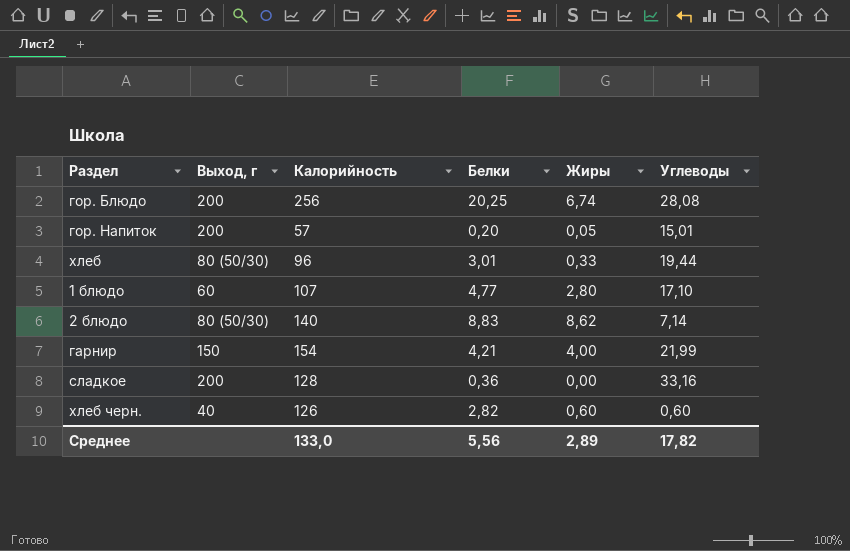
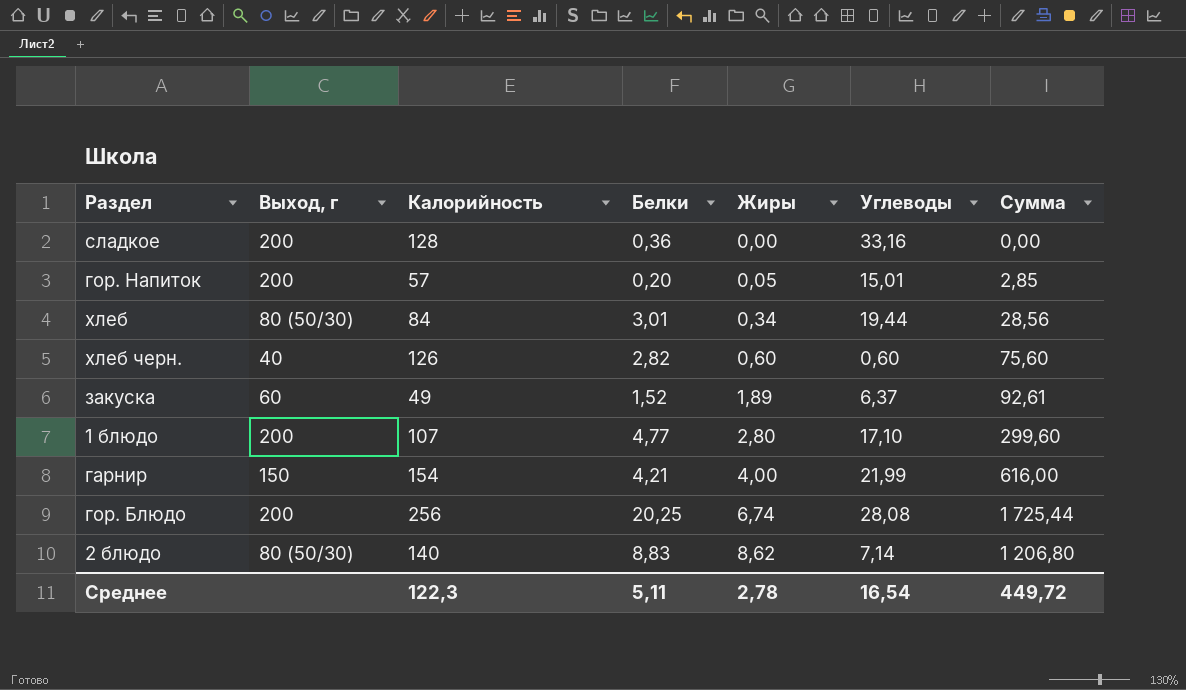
row order: none -> Жиры ascending
column Сумма | formula: none -> [Калорийность] * [Жиры]
хлеб | Калорийность: 96 -> 84
хлеб | Жиры: 0,33 -> 0,34
row закуска: none -> 60 | 49 | 1,52 | 1,89 | 6,37 | 92,61
1 блюдо | Выход, г: 60 -> 200
Среднее | Калорийность: 133,0 -> 122,3
Среднее | Белки: 5,56 -> 5,11
Среднее | Жиры: 2,89 -> 2,78
Среднее | Углеводы: 17,82 -> 16,54

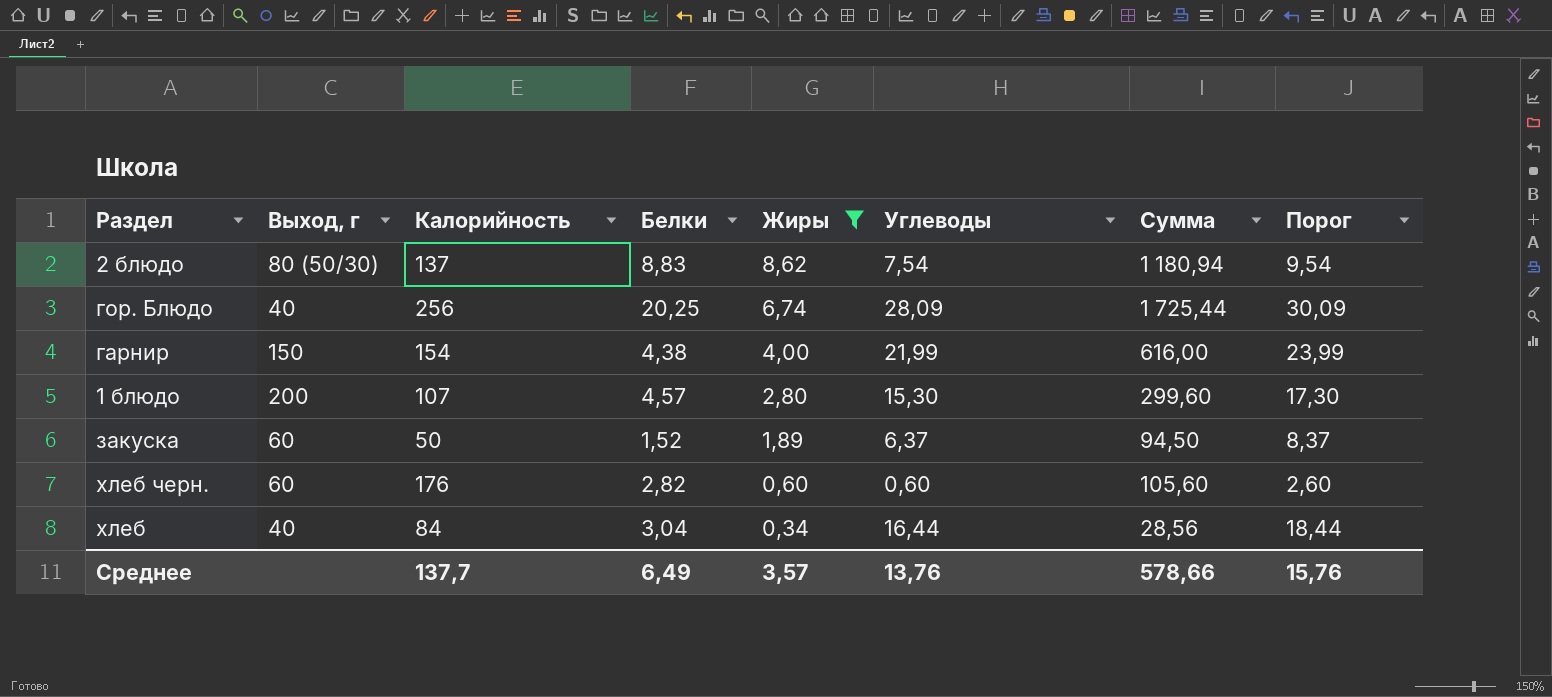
filter: none -> Жиры >= 0,34
row order: Жиры ascending -> Жиры descending
column Порог | formula: none -> [Углеводы] + 2
2 блюдо | Калорийность: 140 -> 137
2 блюдо | Углеводы: 7,14 -> 7,54
2 блюдо | Сумма: 1 206,80 -> 1 180,94
гор. Блюдо | Выход, г: 200 -> 40
гор. Блюдо | Углеводы: 28,08 -> 28,09
гарнир | Белки: 4,21 -> 4,38
1 блюдо | Белки: 4,77 -> 4,57
1 блюдо | Углеводы: 17,10 -> 15,30
закуска | Калорийность: 49 -> 50
закуска | Сумма: 92,61 -> 94,50
хлеб черн. | Выход, г: 40 -> 60
хлеб черн. | Калорийность: 126 -> 176
хлеб черн. | Сумма: 75,60 -> 105,60
хлеб | Выход, г: 80 (50/30) -> 40
хлеб | Белки: 3,01 -> 3,04
хлеб | Углеводы: 19,44 -> 16,44
Среднее | Калорийность: 122,3 -> 137,7
Среднее | Белки: 5,11 -> 6,49
Среднее | Жиры: 2,78 -> 3,57
Среднее | Углеводы: 16,54 -> 13,76
Среднее | Сумма: 449,72 -> 578,66

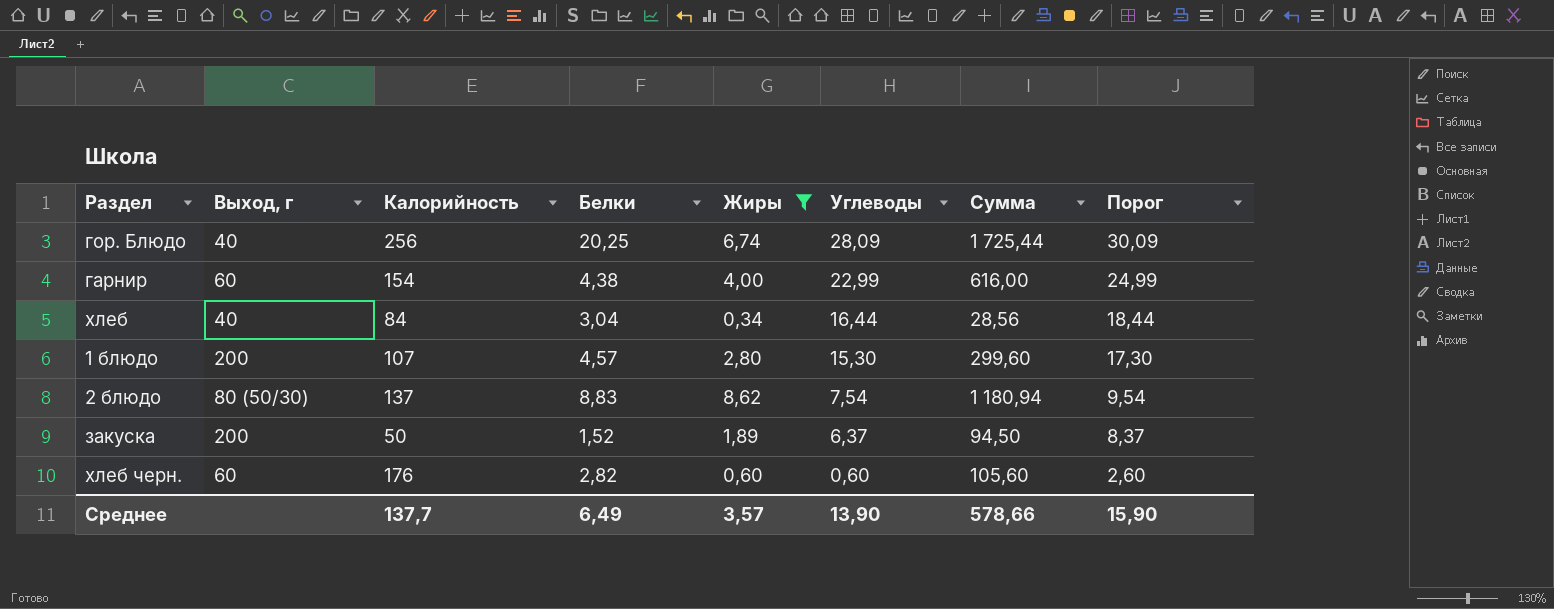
row order: Жиры descending -> Углеводы descending
гарнир | Выход, г: 150 -> 60
гарнир | Углеводы: 21,99 -> 22,99
гарнир | Порог: 23,99 -> 24,99
закуска | Выход, г: 60 -> 200
Среднее | Углеводы: 13,76 -> 13,90
Среднее | Порог: 15,76 -> 15,90

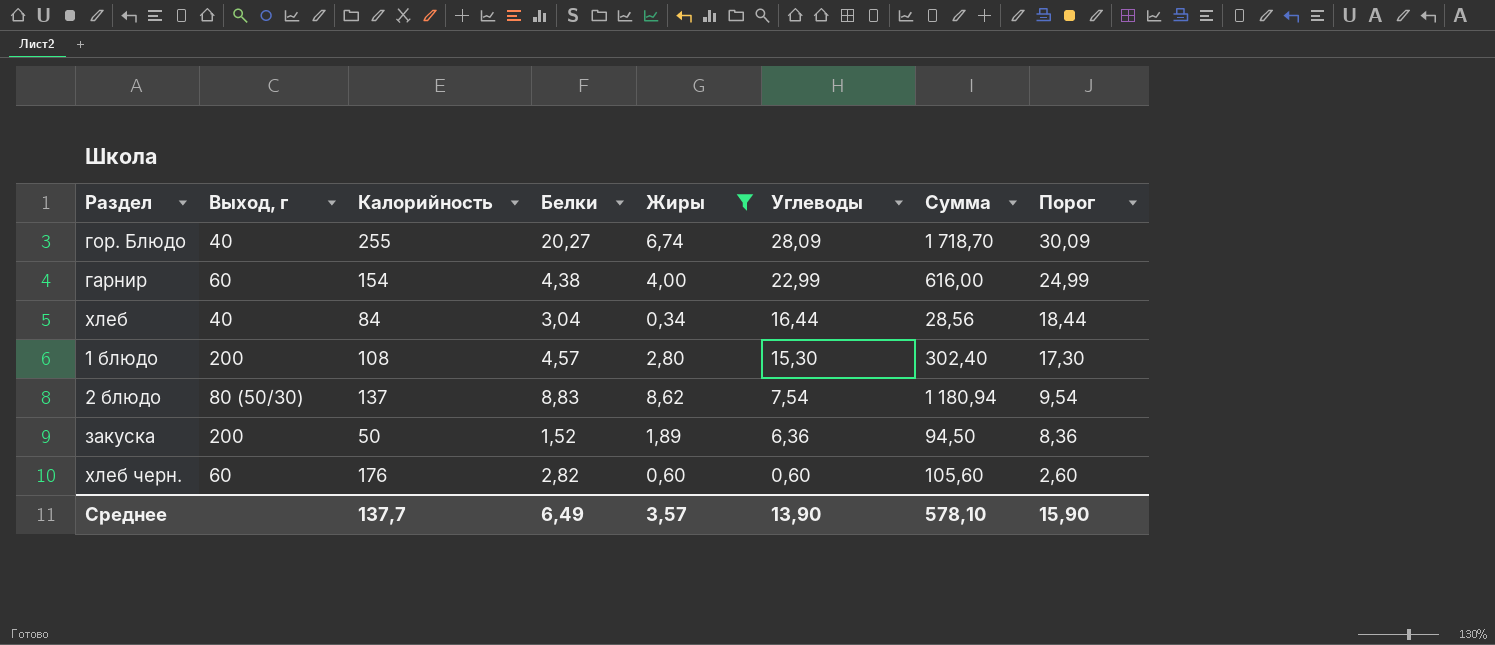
гор. Блюдо | Калорийность: 256 -> 255
гор. Блюдо | Белки: 20,25 -> 20,27
гор. Блюдо | Сумма: 1 725,44 -> 1 718,70
1 блюдо | Калорийность: 107 -> 108
1 блюдо | Сумма: 299,60 -> 302,40
закуска | Углеводы: 6,37 -> 6,36
закуска | Порог: 8,37 -> 8,36
Среднее | Сумма: 578,66 -> 578,10

